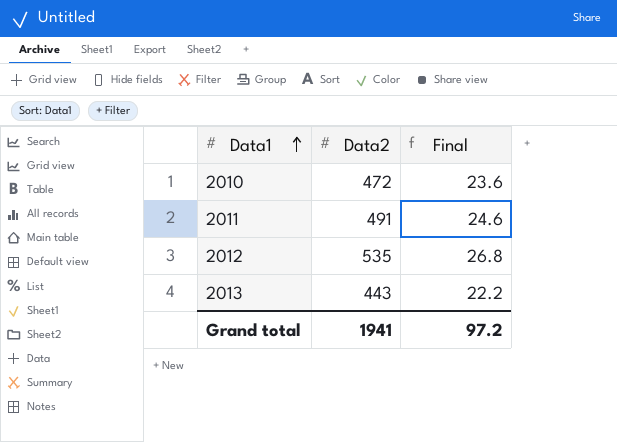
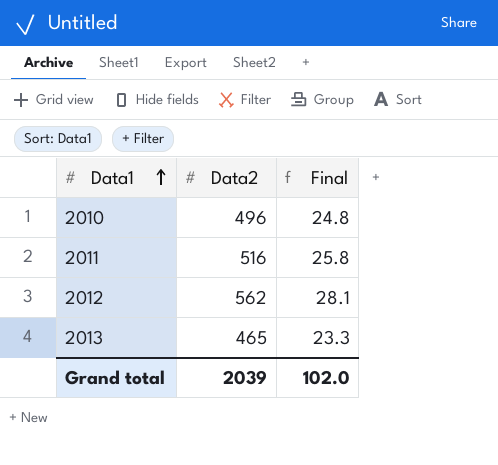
2010 | Data2: 472 -> 496
2010 | Final: 23.6 -> 24.8
2011 | Data2: 491 -> 516
2011 | Final: 24.6 -> 25.8
2012 | Data2: 535 -> 562
2012 | Final: 26.8 -> 28.1
2013 | Data2: 443 -> 465
2013 | Final: 22.2 -> 23.3
Grand total | Data2: 1941 -> 2039
Grand total | Final: 97.2 -> 102.0

